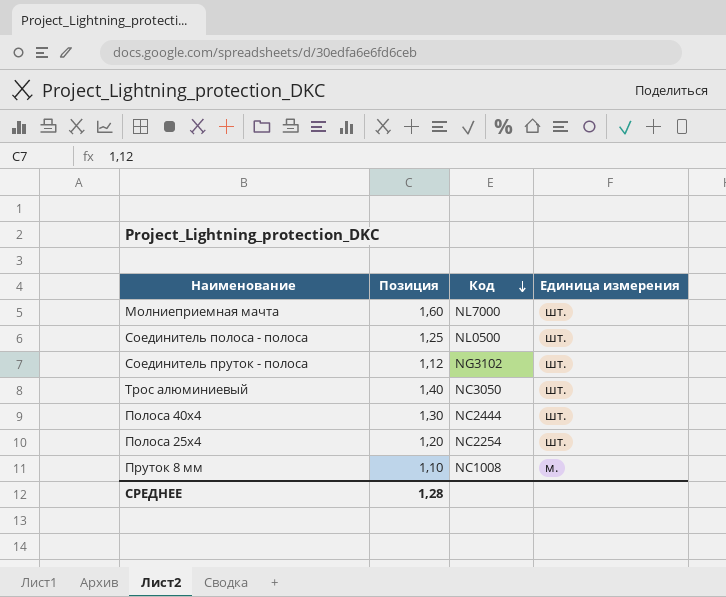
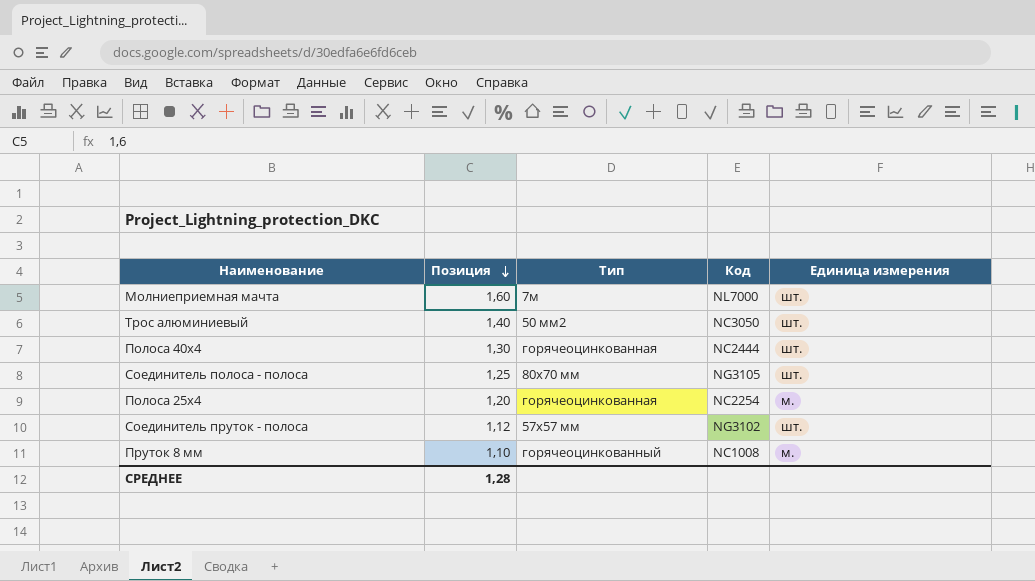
row order: Код descending -> Позиция descending
column Тип | position: none -> 3
Соединитель полоса - полоса | Код: NL0500 -> NG3105
Полоса 25х4 | Единица измерения: шт. -> м.

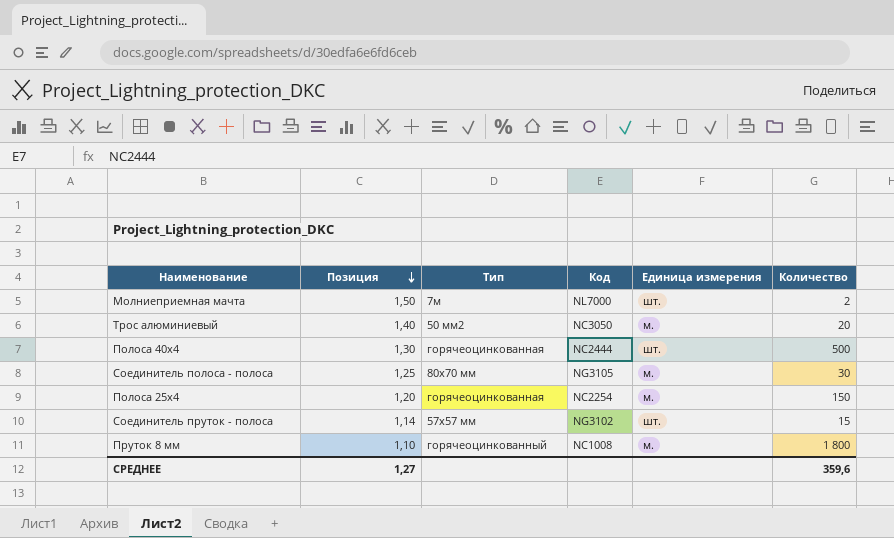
column Количество | position: none -> 6
Молниеприемная мачта | Позиция: 1,60 -> 1,50
Трос алюминиевый | Единица измерения: шт. -> м.
Соединитель полоса - полоса | Единица измерения: шт. -> м.
Соединитель пруток - полоса | Позиция: 1,12 -> 1,14
СРЕДНЕЕ | Позиция: 1,28 -> 1,27

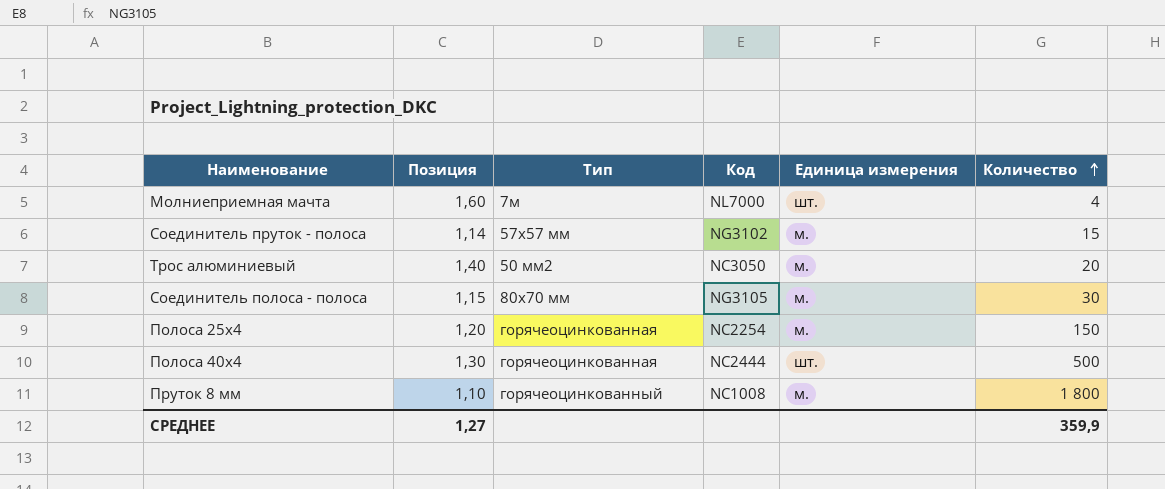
row order: Позиция descending -> Количество ascending
Молниеприемная мачта | Позиция: 1,50 -> 1,60
Молниеприемная мачта | Количество: 2 -> 4
Соединитель пруток - полоса | Единица измерения: шт. -> м.
Соединитель полоса - полоса | Позиция: 1,25 -> 1,15
СРЕДНЕЕ | Количество: 359,6 -> 359,9

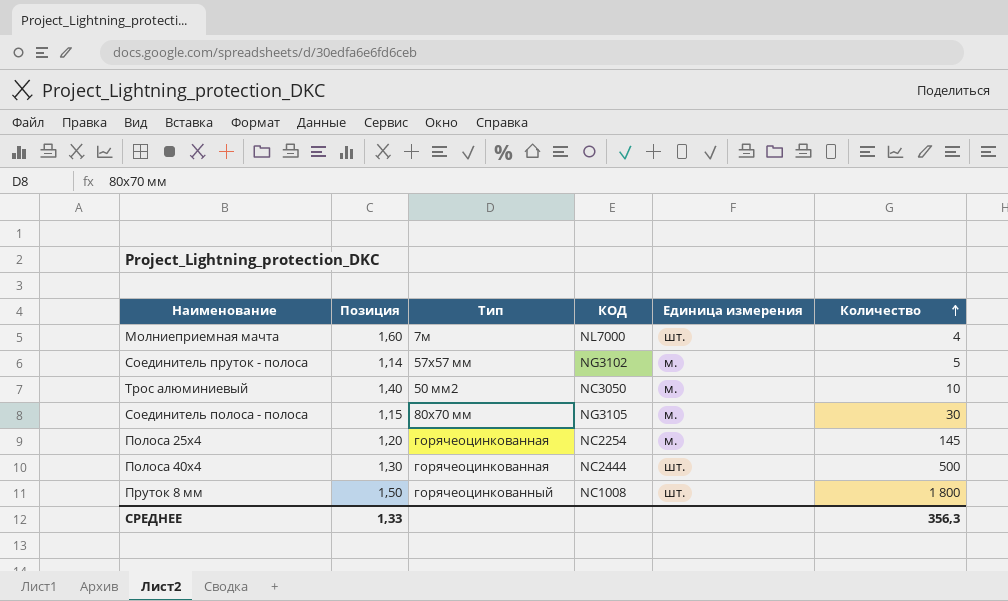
column name: Код -> КОД
Соединитель пруток - полоса | Количество: 15 -> 5
Трос алюминиевый | Количество: 20 -> 10
Полоса 25х4 | Количество: 150 -> 145
Пруток 8 мм | Позиция: 1,10 -> 1,50
Пруток 8 мм | Единица измерения: м. -> шт.
СРЕДНЕЕ | Позиция: 1,27 -> 1,33
СРЕДНЕЕ | Количество: 359,9 -> 356,3

